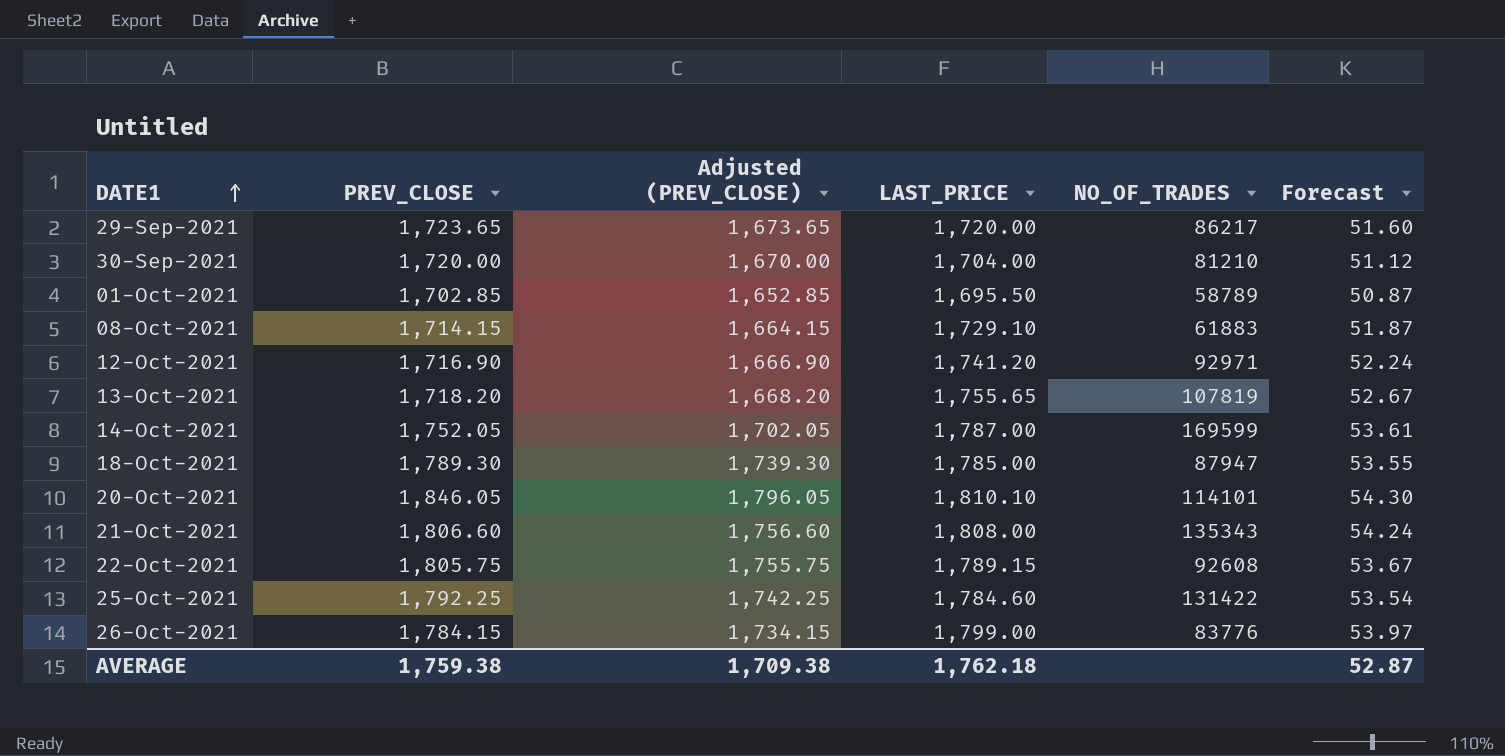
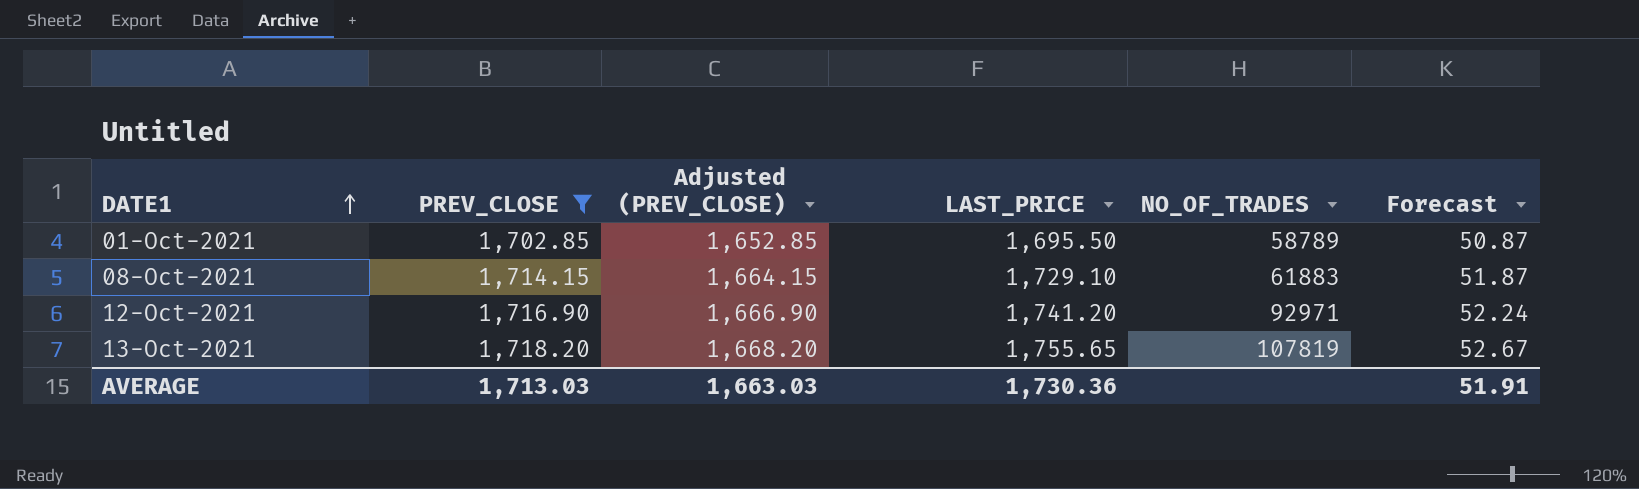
filter: none -> PREV_CLOSE <= 1,718.20
AVERAGE | PREV_CLOSE: 1,759.38 -> 1,713.03
AVERAGE | Adjusted (PREV_CLOSE): 1,709.38 -> 1,663.03
AVERAGE | LAST_PRICE: 1,762.18 -> 1,730.36
AVERAGE | Forecast: 52.87 -> 51.91

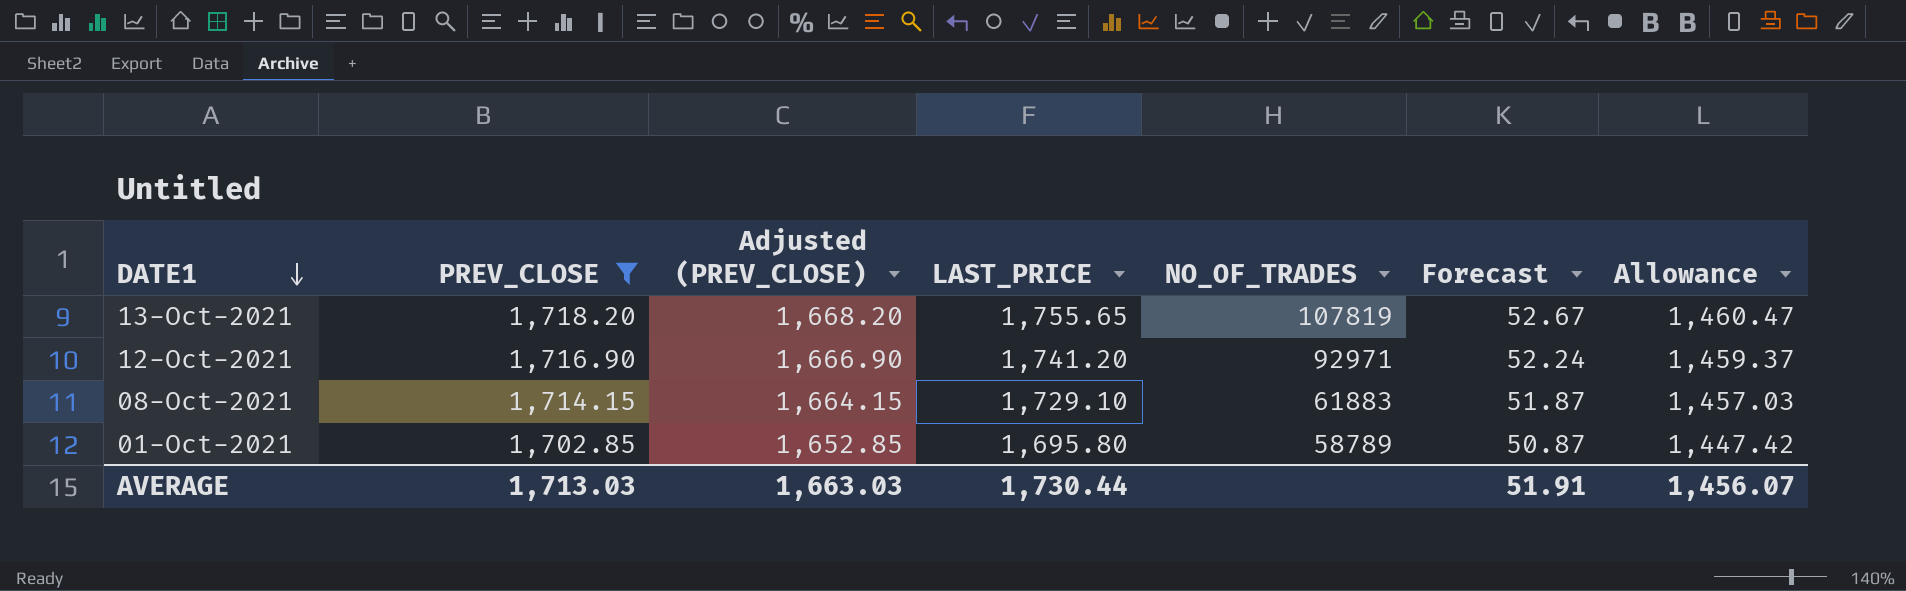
row order: DATE1 ascending -> DATE1 descending
column Allowance | formula: none -> [PREV_CLOSE] * 0.85
01-Oct-2021 | LAST_PRICE: 1,695.50 -> 1,695.80
AVERAGE | LAST_PRICE: 1,730.36 -> 1,730.44

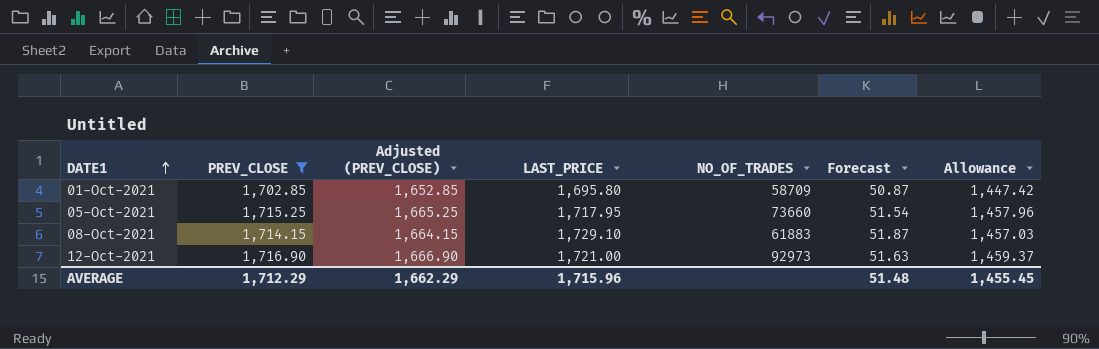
row order: DATE1 descending -> DATE1 ascending
row 13-Oct-2021: 1,718.20 | 1,668.20 | 1,755.65 | 107819 | 52.67 | 1,460.47 -> none
01-Oct-2021 | NO_OF_TRADES: 58789 -> 58709
row 05-Oct-2021: none -> 1,715.25 | 1,665.25 | 1,717.95 | 73660 | 51.54 | 1,457.96
12-Oct-2021 | LAST_PRICE: 1,741.20 -> 1,721.00
12-Oct-2021 | NO_OF_TRADES: 92971 -> 92973
12-Oct-2021 | Forecast: 52.24 -> 51.63
AVERAGE | PREV_CLOSE: 1,713.03 -> 1,712.29
AVERAGE | Adjusted (PREV_CLOSE): 1,663.03 -> 1,662.29
AVERAGE | LAST_PRICE: 1,730.44 -> 1,715.96
AVERAGE | Forecast: 51.91 -> 51.48
AVERAGE | Allowance: 1,456.07 -> 1,455.45

